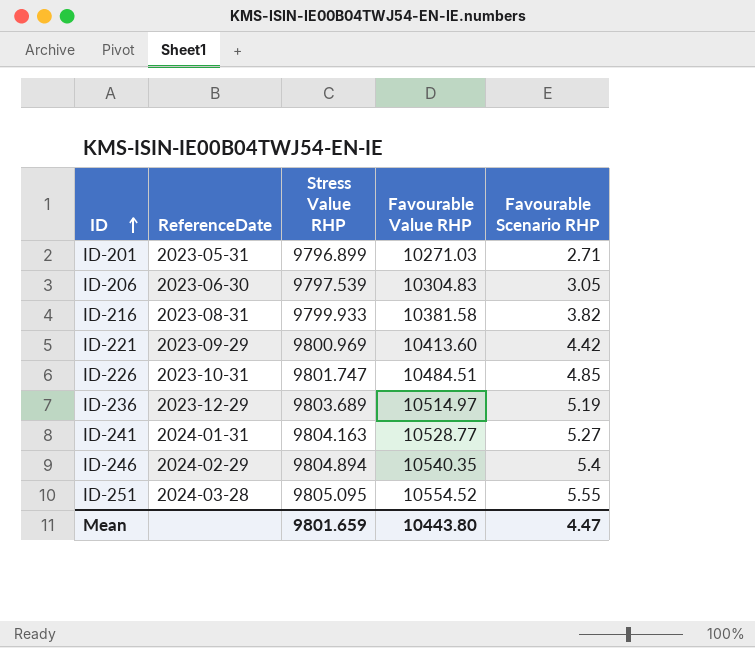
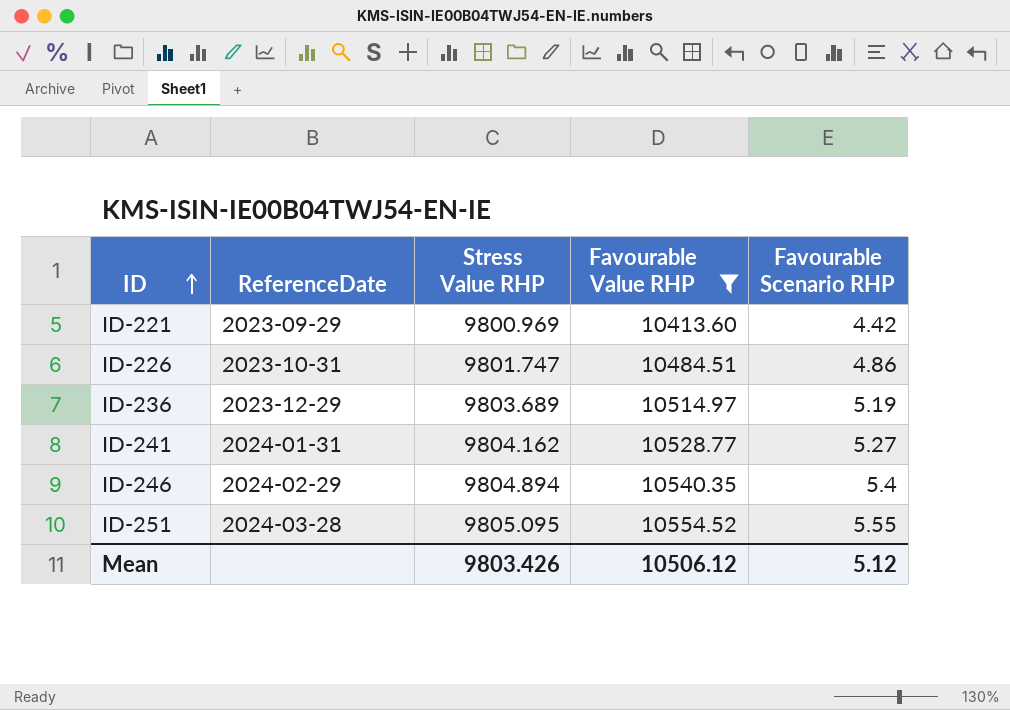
filter: none -> Favourable Value RHP >= 10413.60
ID-226 | Favourable Scenario RHP: 4.85 -> 4.86
ID-241 | Stress Value RHP: 9804.163 -> 9804.162
Mean | Stress Value RHP: 9801.659 -> 9803.426
Mean | Favourable Value RHP: 10443.80 -> 10506.12
Mean | Favourable Scenario RHP: 4.47 -> 5.12

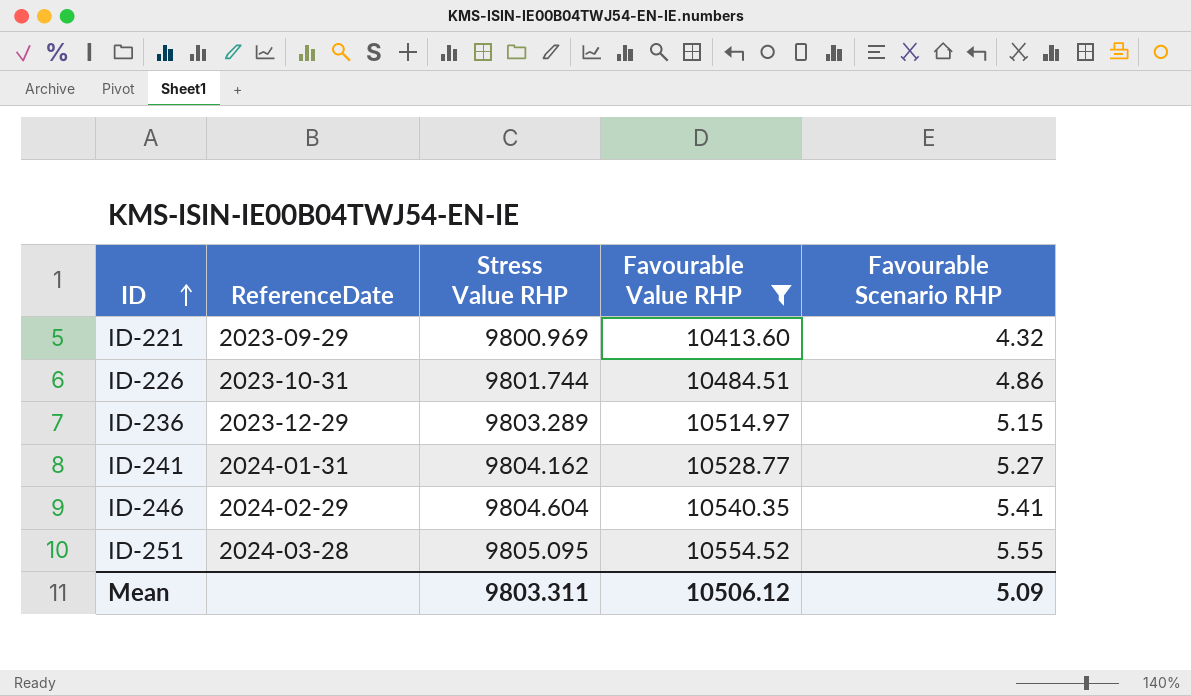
ID-221 | Favourable Scenario RHP: 4.42 -> 4.32
ID-226 | Stress Value RHP: 9801.747 -> 9801.744
ID-236 | Stress Value RHP: 9803.689 -> 9803.289
ID-236 | Favourable Scenario RHP: 5.19 -> 5.15
ID-246 | Stress Value RHP: 9804.894 -> 9804.604
ID-246 | Favourable Scenario RHP: 5.4 -> 5.41
Mean | Stress Value RHP: 9803.426 -> 9803.311
Mean | Favourable Scenario RHP: 5.12 -> 5.09

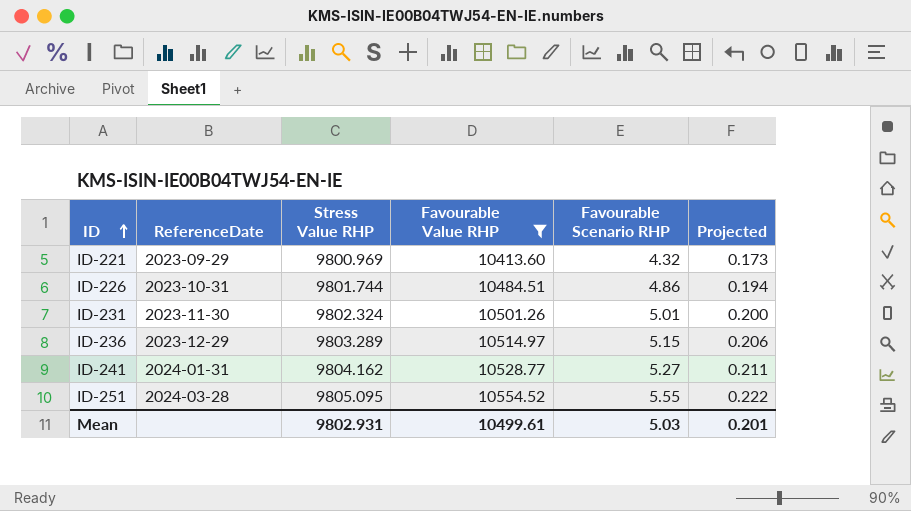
column Projected | formula: none -> [Favourable Scenario RHP] * 0.04
row ID-246: 2024-02-29 | 9804.604 | 10540.35 | 5.41 -> none
row ID-231: none -> 2023-11-30 | 9802.324 | 10501.26 | 5.01 | 0.200
Mean | Stress Value RHP: 9803.311 -> 9802.931
Mean | Favourable Value RHP: 10506.12 -> 10499.61
Mean | Favourable Scenario RHP: 5.09 -> 5.03

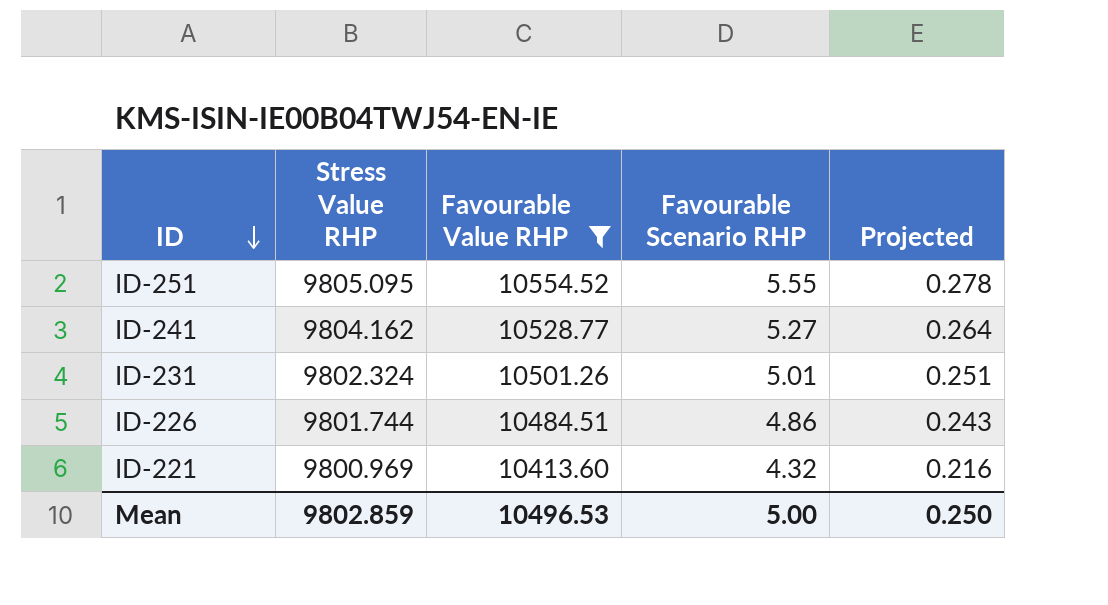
row order: ID ascending -> ID descending
column ReferenceDate | position: 2 -> none
column Projected | formula: [Favourable Scenario RHP] * 0.04 -> [Favourable Scenario RHP] * 0.05
row ID-236: 2023-12-29 | 9803.289 | 10514.97 | 5.15 | 0.206 -> none
Mean | Stress Value RHP: 9802.931 -> 9802.859
Mean | Favourable Value RHP: 10499.61 -> 10496.53
Mean | Favourable Scenario RHP: 5.03 -> 5.00
Mean | Projected: 0.201 -> 0.250

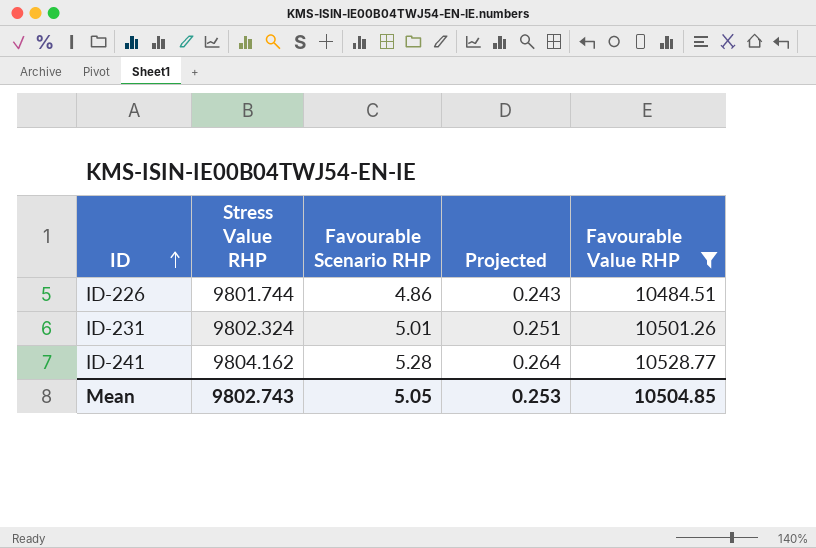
row order: ID descending -> ID ascending
column Favourable Value RHP | position: 3 -> 5
row ID-251: 9805.095 | 10554.52 | 5.55 | 0.278 -> none
row ID-221: 9800.969 | 10413.60 | 4.32 | 0.216 -> none
ID-241 | Favourable Scenario RHP: 5.27 -> 5.28
Mean | Stress Value RHP: 9802.859 -> 9802.743
Mean | Favourable Scenario RHP: 5.00 -> 5.05
Mean | Projected: 0.250 -> 0.253
Mean | Favourable Value RHP: 10496.53 -> 10504.85

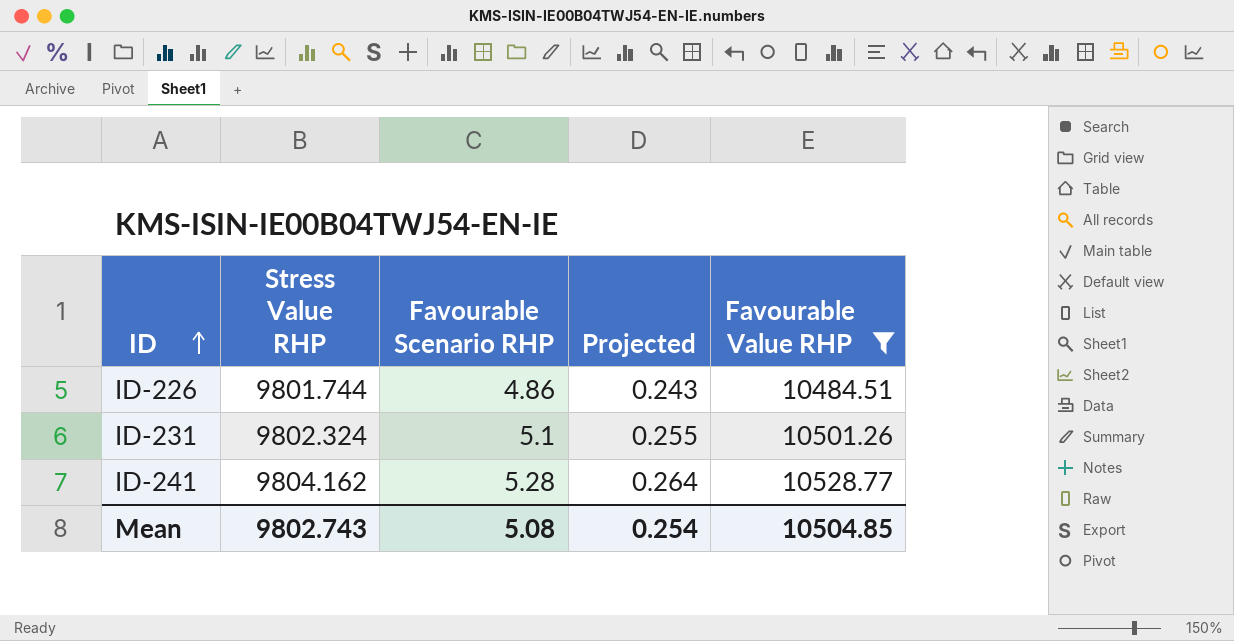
ID-231 | Favourable Scenario RHP: 5.01 -> 5.1
ID-231 | Projected: 0.251 -> 0.255
Mean | Favourable Scenario RHP: 5.05 -> 5.08
Mean | Projected: 0.253 -> 0.254

